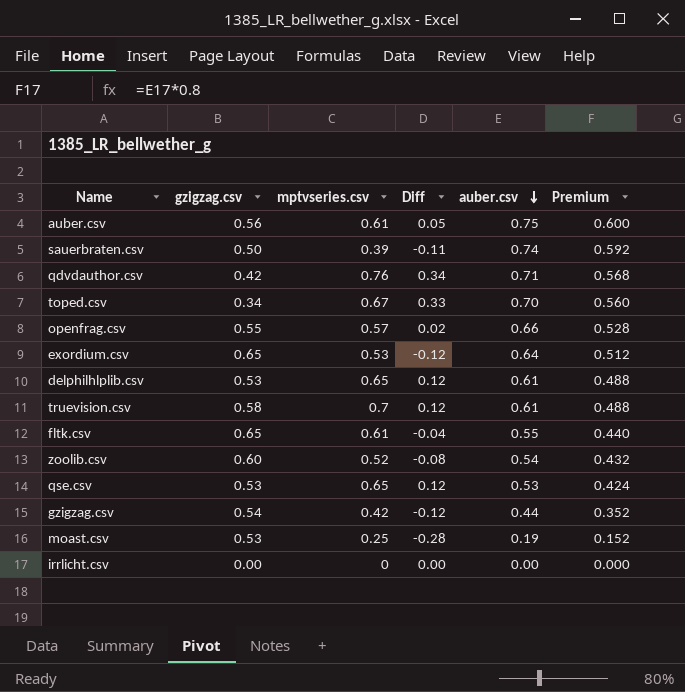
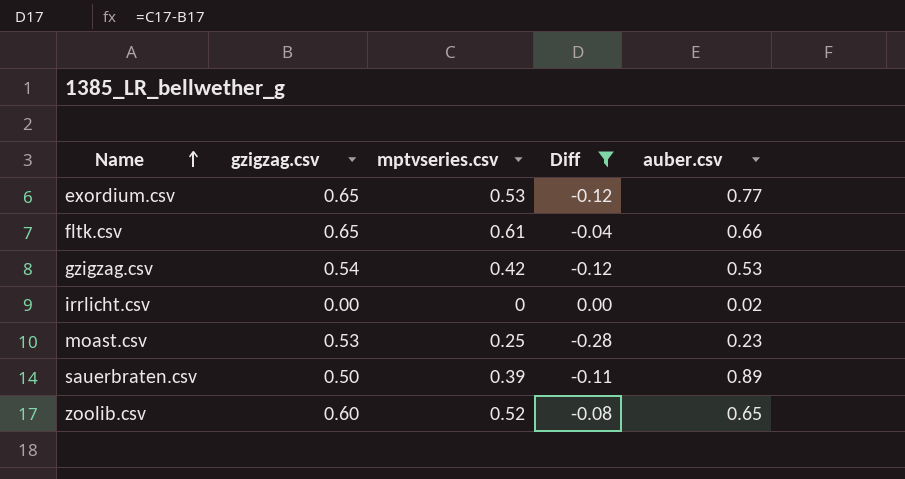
filter: none -> Diff <= 0.00
row order: auber.csv descending -> Name ascending
column Premium | formula: [auber.csv] * 0.8 -> none
exordium.csv | auber.csv: 0.64 -> 0.77
fltk.csv | auber.csv: 0.55 -> 0.66
gzigzag.csv | auber.csv: 0.44 -> 0.53
irrlicht.csv | auber.csv: 0.00 -> 0.02
moast.csv | auber.csv: 0.19 -> 0.23
sauerbraten.csv | auber.csv: 0.74 -> 0.89
zoolib.csv | auber.csv: 0.54 -> 0.65

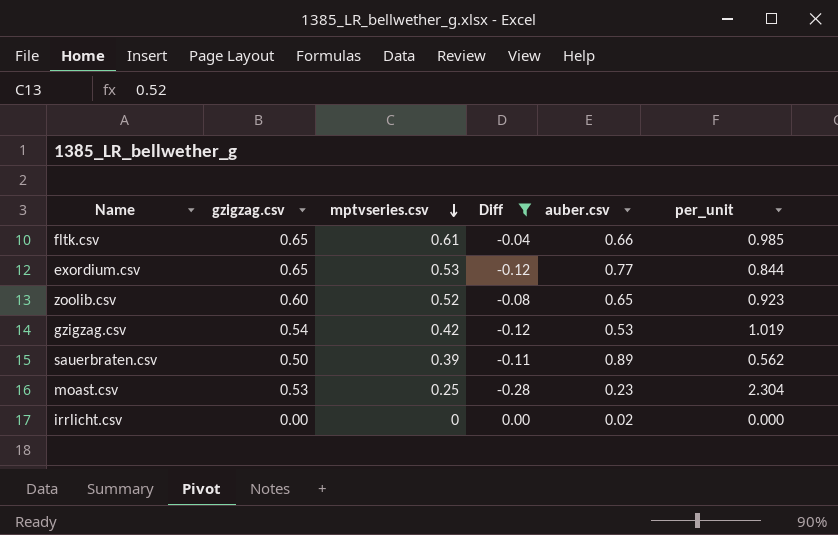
row order: Name ascending -> mptvseries.csv descending
column per_unit | formula: none -> [gzigzag.csv] / [auber.csv]

